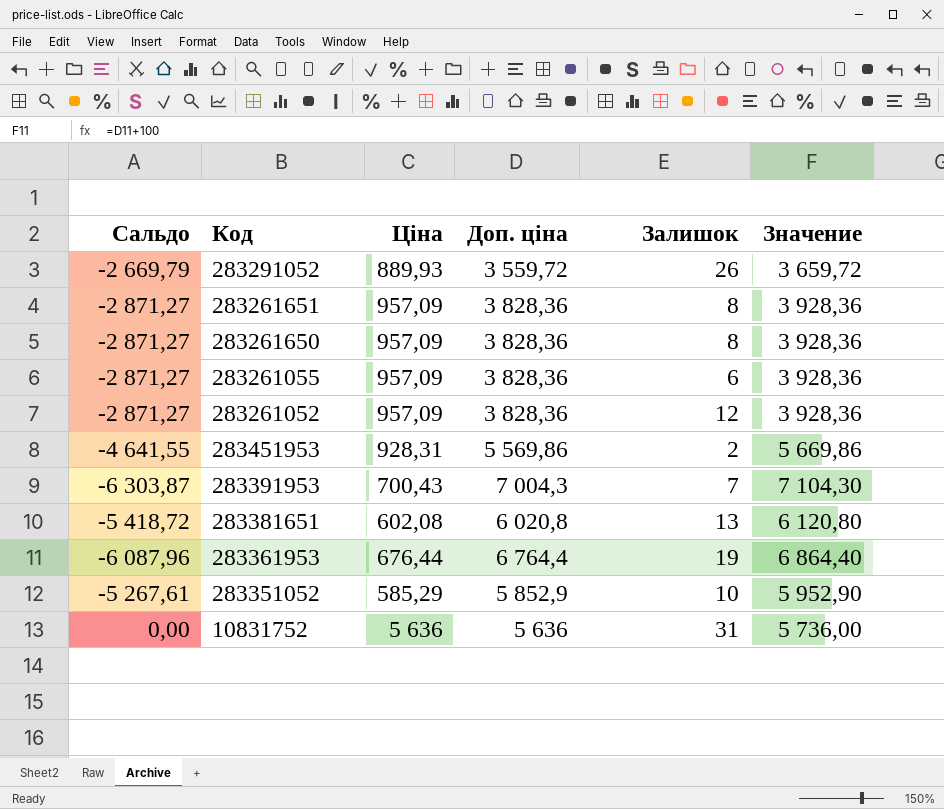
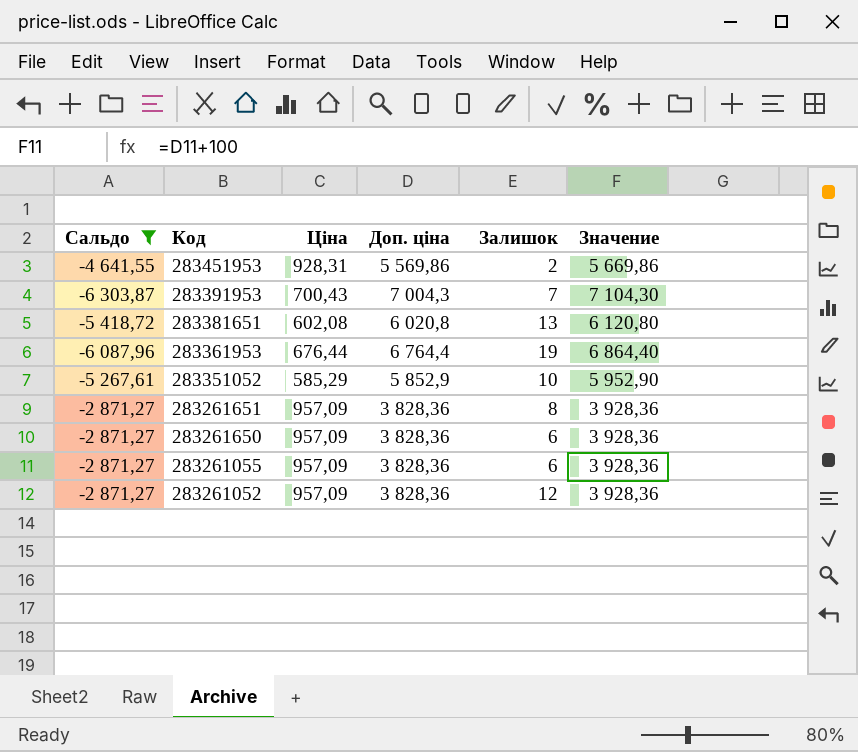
filter: none -> Сальдо <= -2 871,27
row order: none -> Код descending
283261650 | Залишок: 8 -> 6

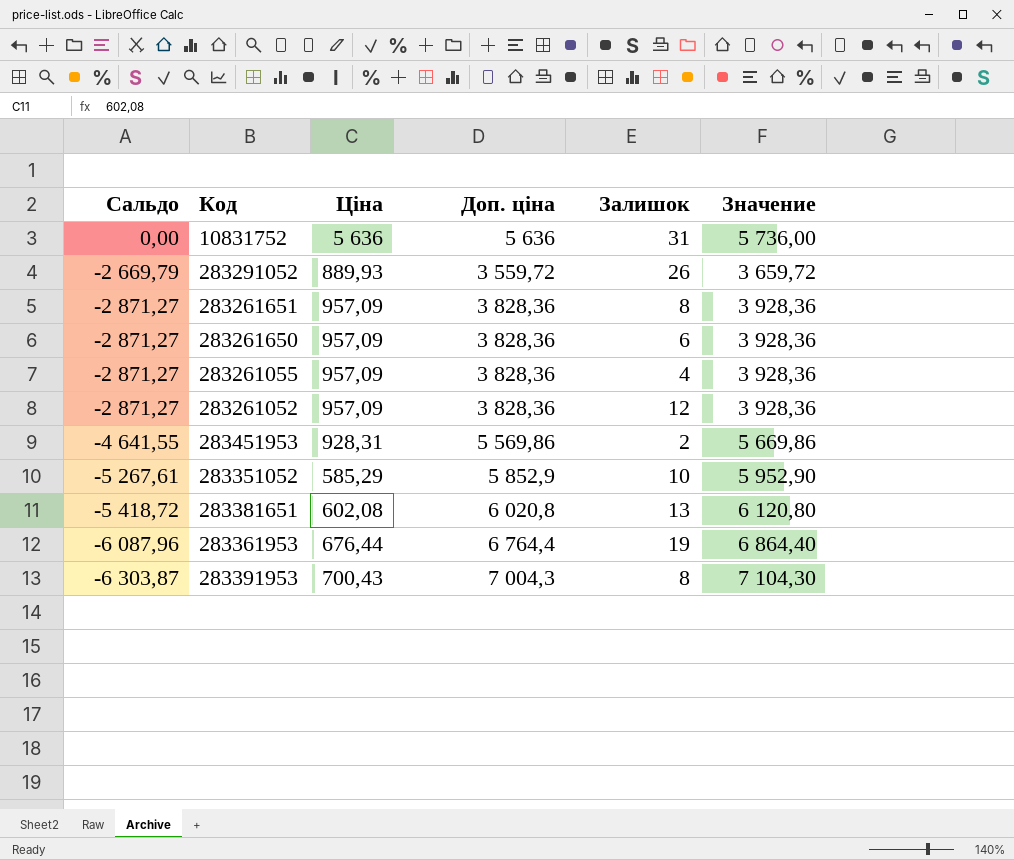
filter: Сальдо <= -2 871,27 -> none
row order: Код descending -> Сальдо descending
283261055 | Залишок: 6 -> 4
283391953 | Залишок: 7 -> 8

